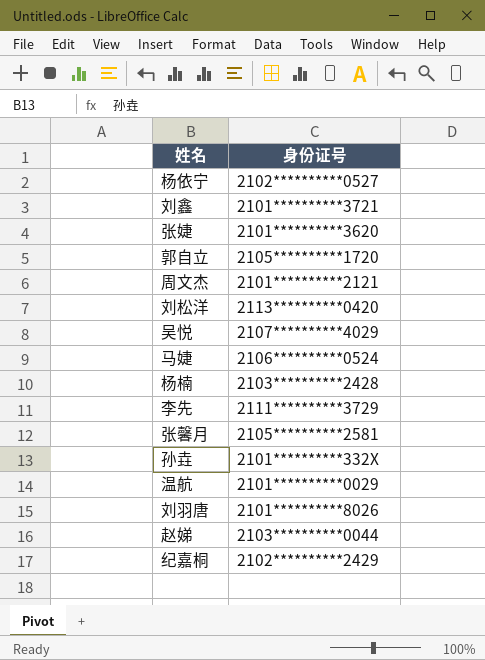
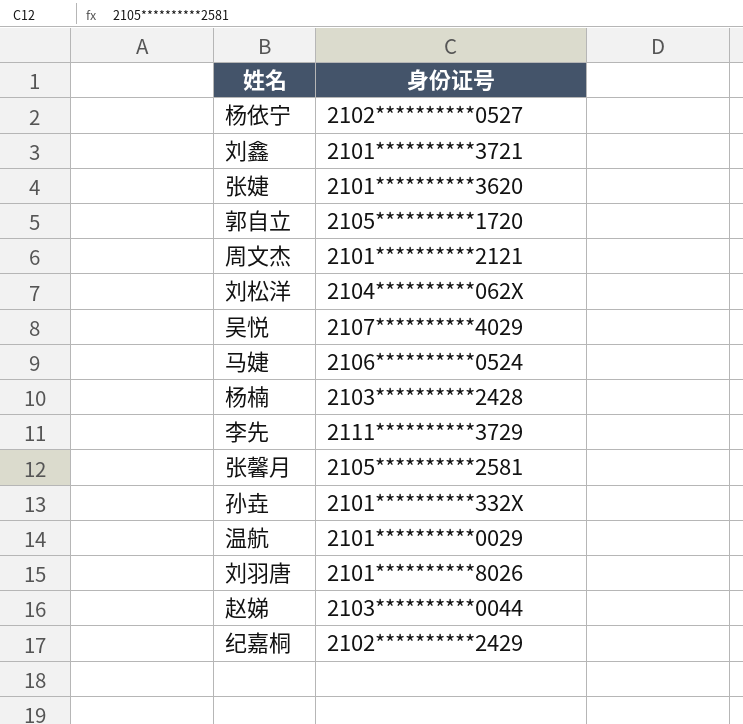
刘松洋 | 身份证号: 2113**********0420 -> 2104**********062X

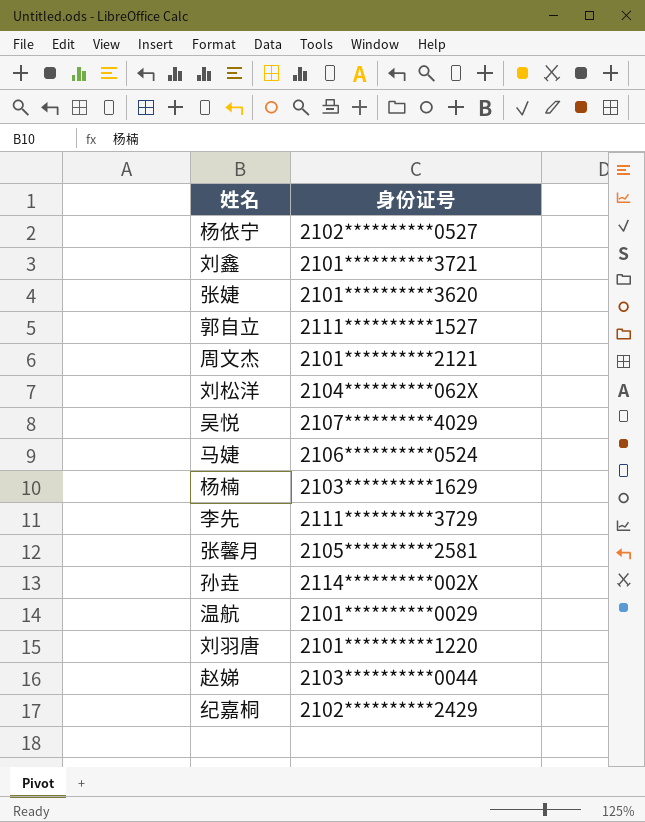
郭自立 | 身份证号: 2105**********1720 -> 2111**********1527
杨楠 | 身份证号: 2103**********2428 -> 2103**********1629
孙垚 | 身份证号: 2101**********332X -> 2114**********002X
刘羽唐 | 身份证号: 2101**********8026 -> 2101**********1220

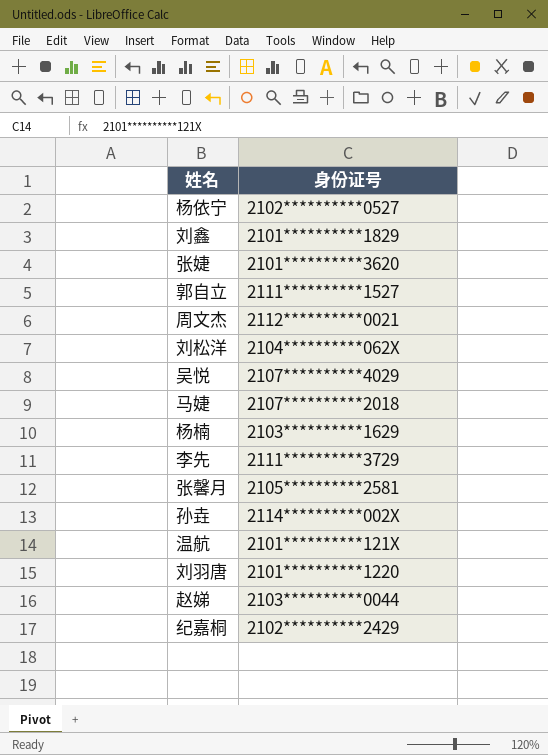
刘鑫 | 身份证号: 2101**********3721 -> 2101**********1829
周文杰 | 身份证号: 2101**********2121 -> 2112**********0021
马婕 | 身份证号: 2106**********0524 -> 2107**********2018
温航 | 身份证号: 2101**********0029 -> 2101**********121X

